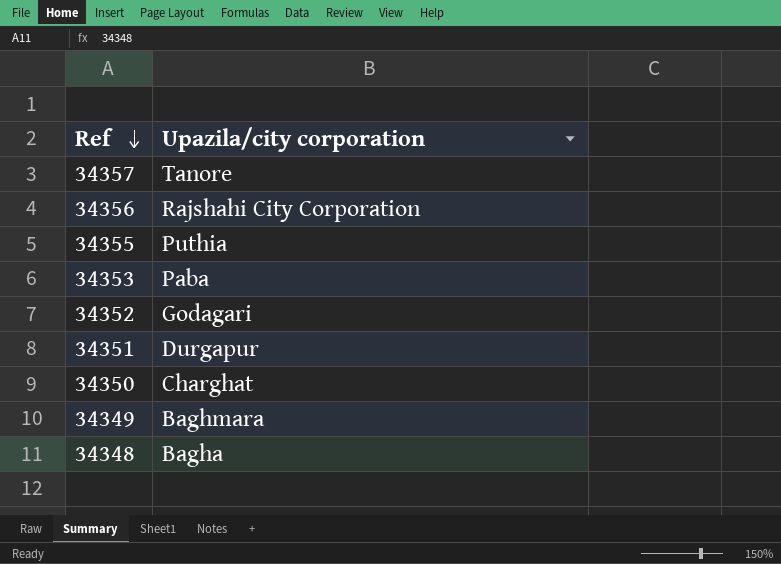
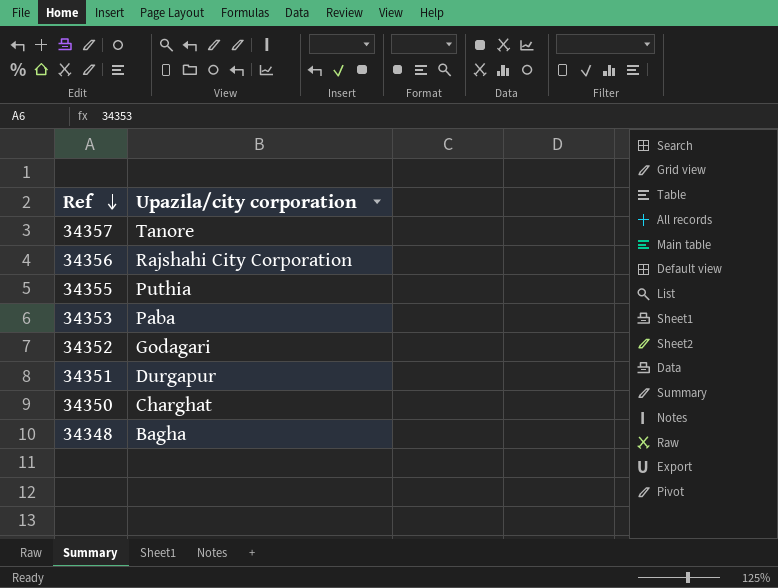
row 34349: Baghmara -> none

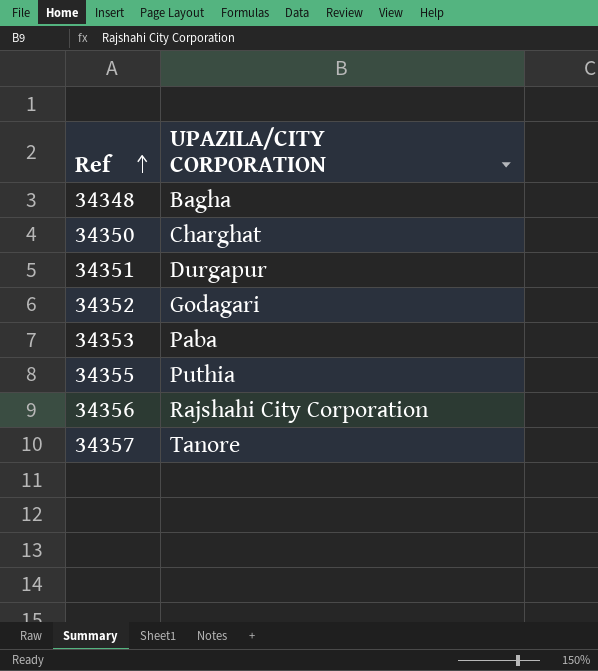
row order: Ref descending -> Ref ascending
column name: Upazila/city corporation -> UPAZILA/CITY CORPORATION

